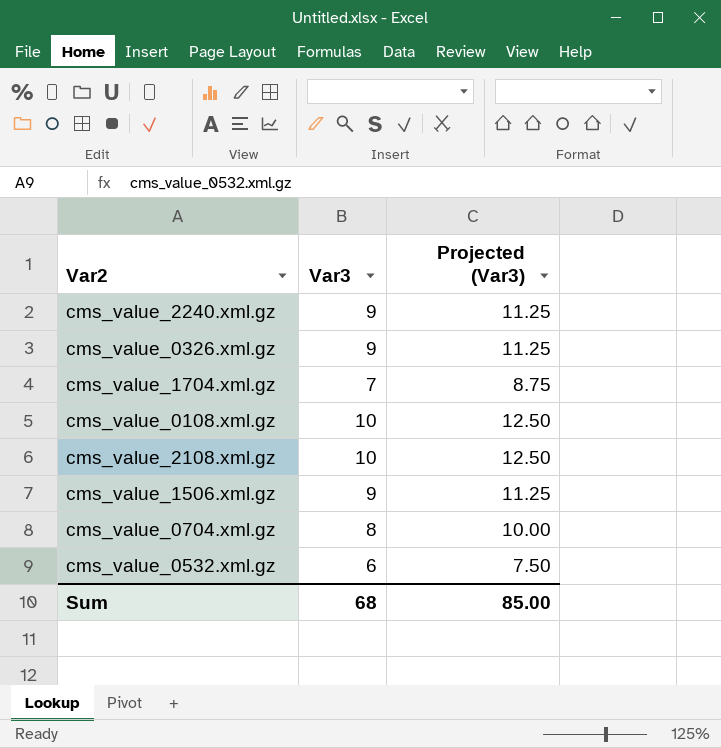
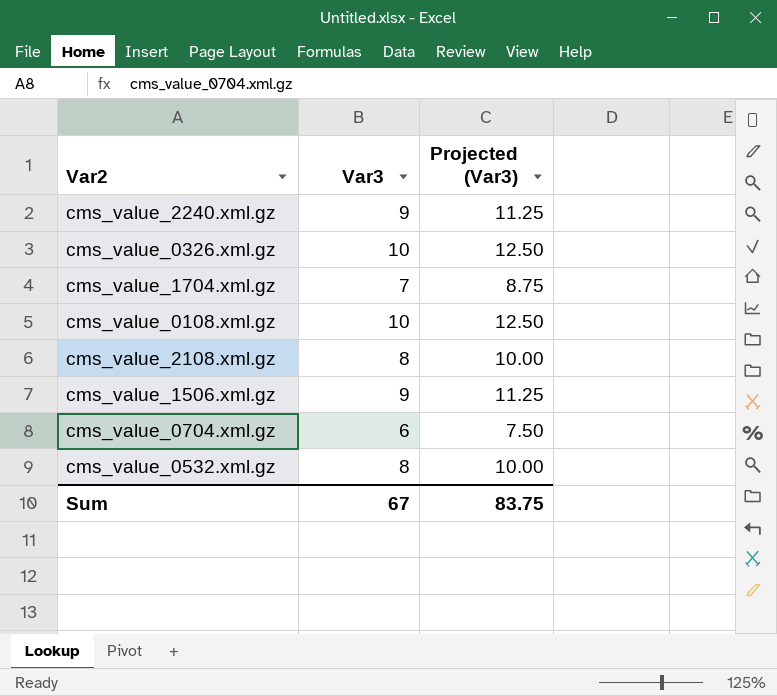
cms_value_0326.xml.gz | Var3: 9 -> 10
cms_value_0326.xml.gz | Projected (Var3): 11.25 -> 12.50
cms_value_2108.xml.gz | Var3: 10 -> 8
cms_value_2108.xml.gz | Projected (Var3): 12.50 -> 10.00
cms_value_0704.xml.gz | Var3: 8 -> 6
cms_value_0704.xml.gz | Projected (Var3): 10.00 -> 7.50
cms_value_0532.xml.gz | Var3: 6 -> 8
cms_value_0532.xml.gz | Projected (Var3): 7.50 -> 10.00
Sum | Var3: 68 -> 67
Sum | Projected (Var3): 85.00 -> 83.75

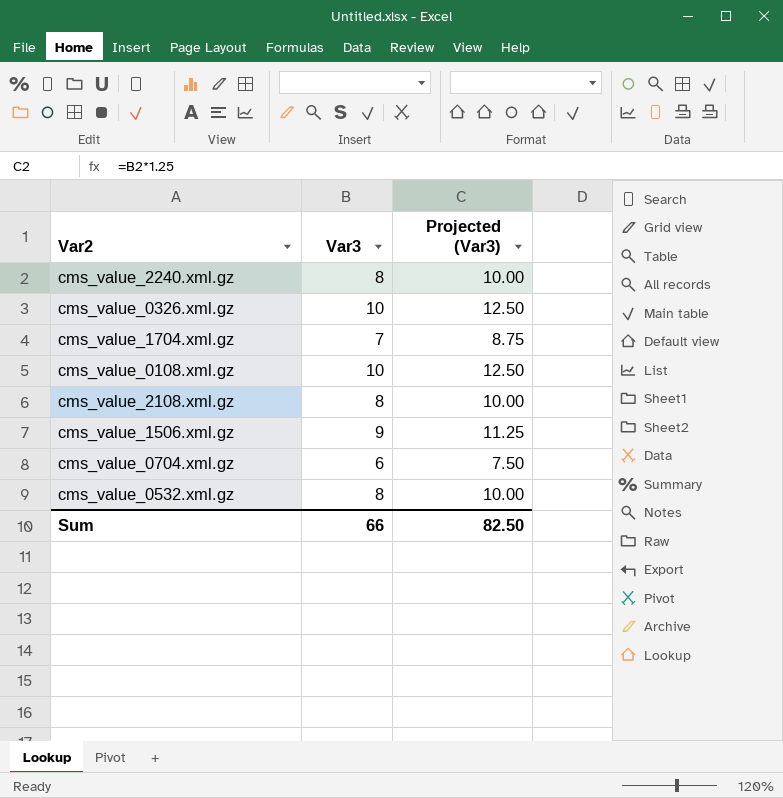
cms_value_2240.xml.gz | Var3: 9 -> 8
cms_value_2240.xml.gz | Projected (Var3): 11.25 -> 10.00
Sum | Var3: 67 -> 66
Sum | Projected (Var3): 83.75 -> 82.50

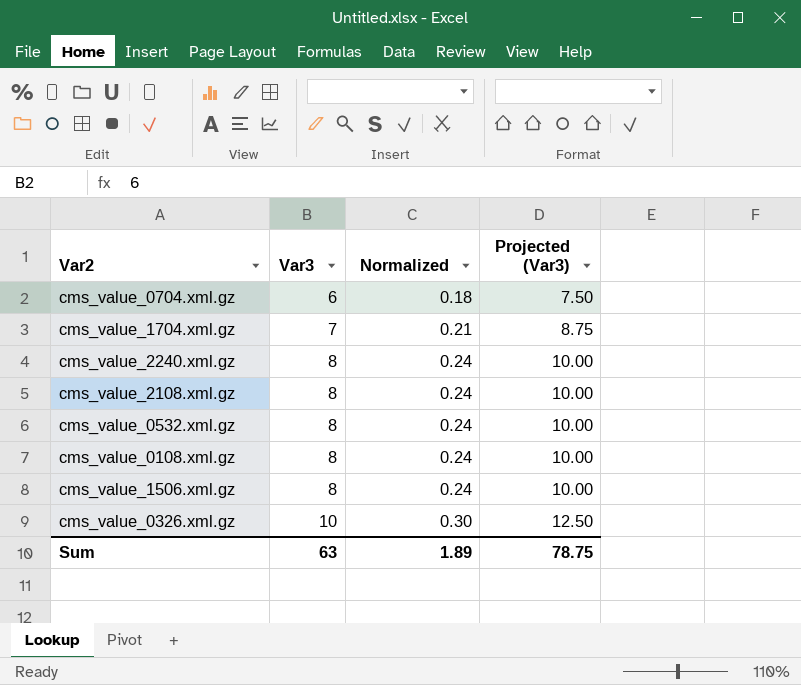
row order: none -> Var3 ascending
column Normalized | formula: none -> [Var3] * 0.03
cms_value_0108.xml.gz | Var3: 10 -> 8
cms_value_0108.xml.gz | Projected (Var3): 12.50 -> 10.00
cms_value_1506.xml.gz | Var3: 9 -> 8
cms_value_1506.xml.gz | Projected (Var3): 11.25 -> 10.00
Sum | Var3: 66 -> 63
Sum | Projected (Var3): 82.50 -> 78.75

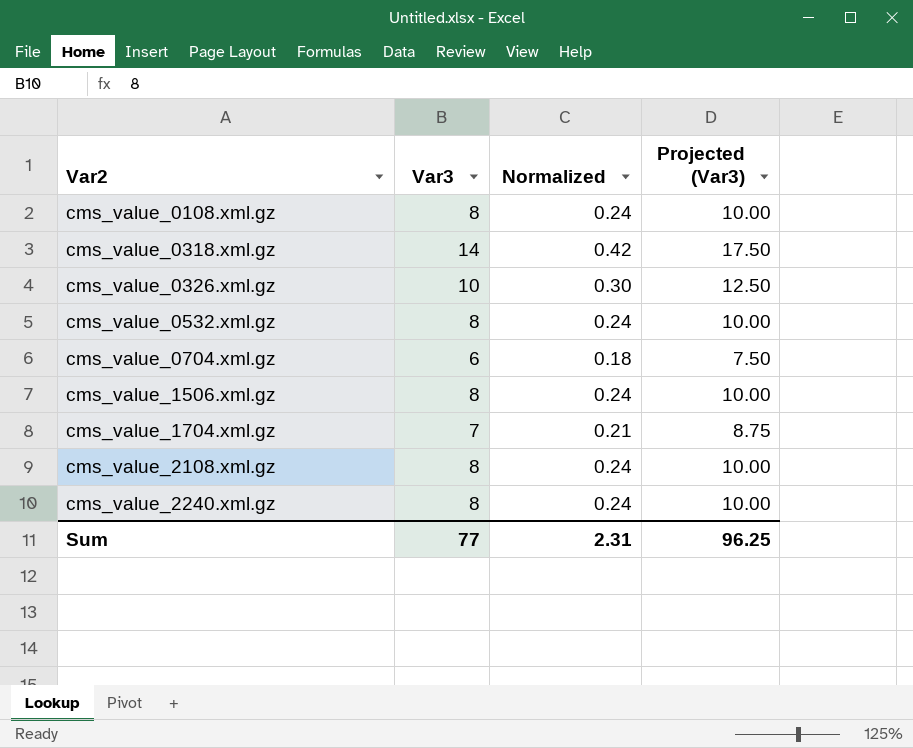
row order: Var3 ascending -> Var2 ascending
row cms_value_0318.xml.gz: none -> 14 | 0.42 | 17.50
Sum | Var3: 63 -> 77
Sum | Normalized: 1.89 -> 2.31
Sum | Projected (Var3): 78.75 -> 96.25

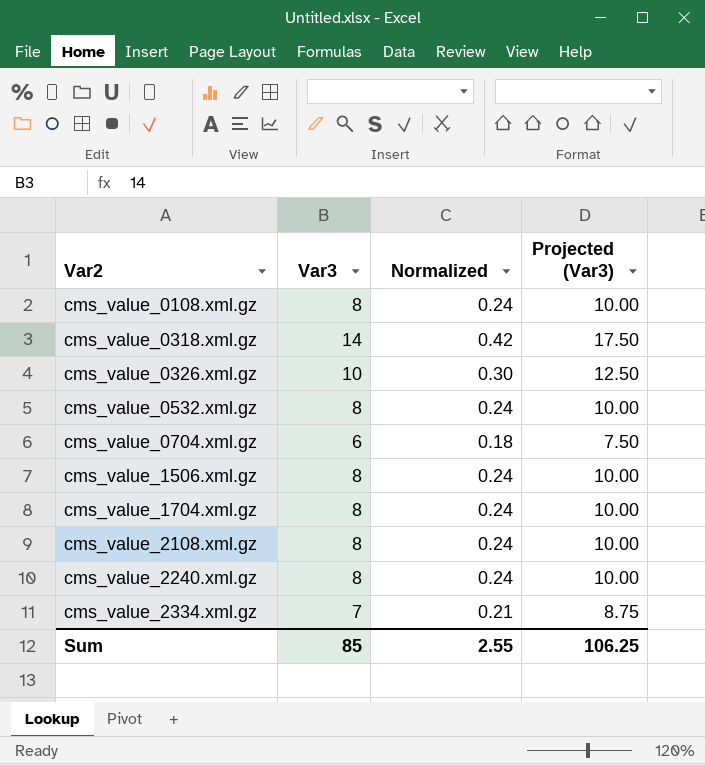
cms_value_1704.xml.gz | Var3: 7 -> 8
cms_value_1704.xml.gz | Normalized: 0.21 -> 0.24
cms_value_1704.xml.gz | Projected (Var3): 8.75 -> 10.00
row cms_value_2334.xml.gz: none -> 7 | 0.21 | 8.75
Sum | Var3: 77 -> 85
Sum | Normalized: 2.31 -> 2.55
Sum | Projected (Var3): 96.25 -> 106.25

